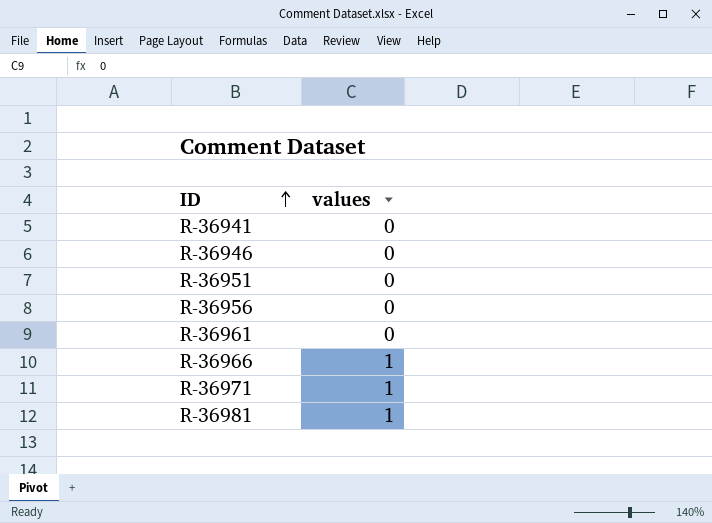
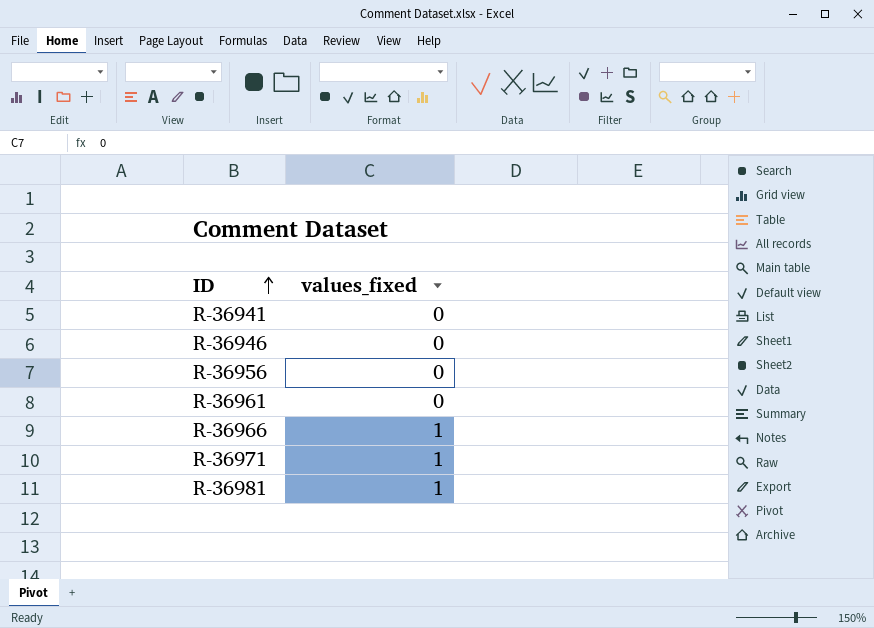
column name: values -> values_fixed
row R-36951: 0 -> none

